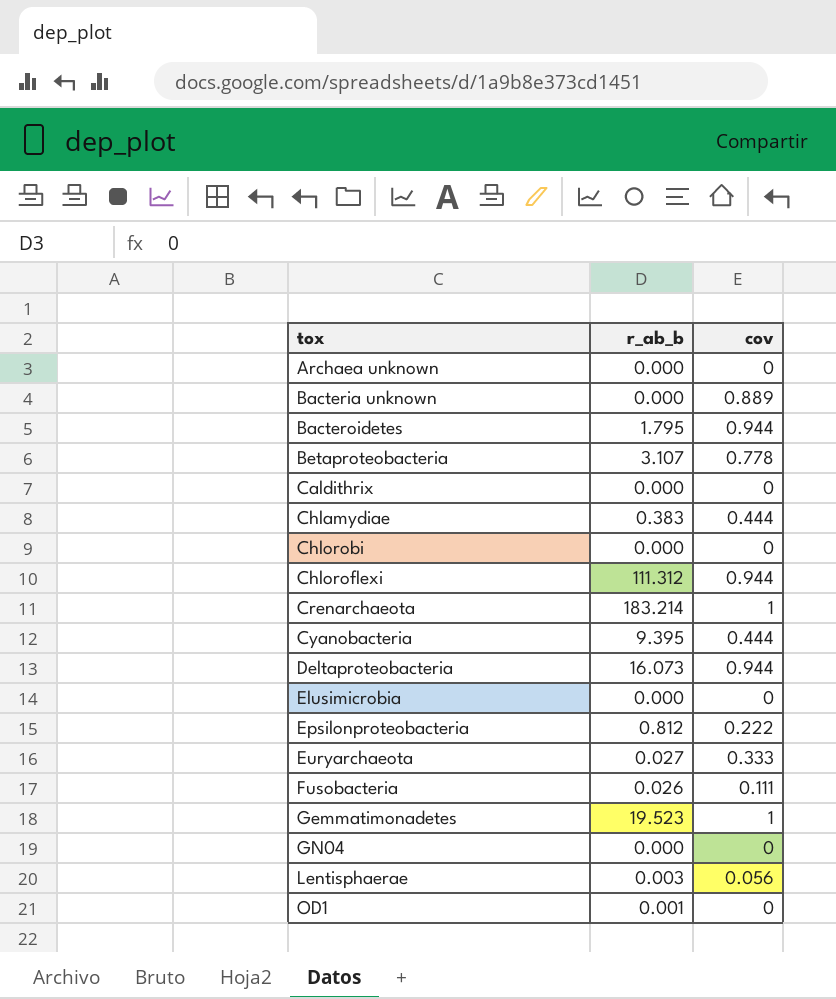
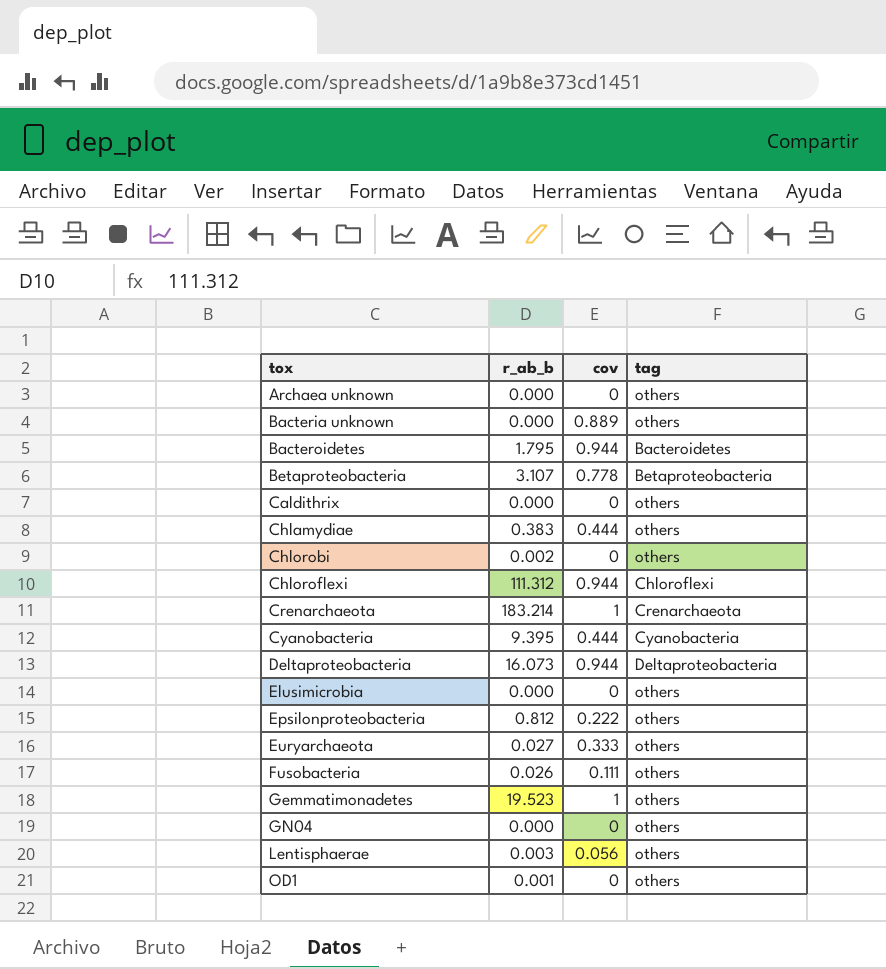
column tag | position: none -> 4
Chlorobi | r_ab_b: 0.000 -> 0.002

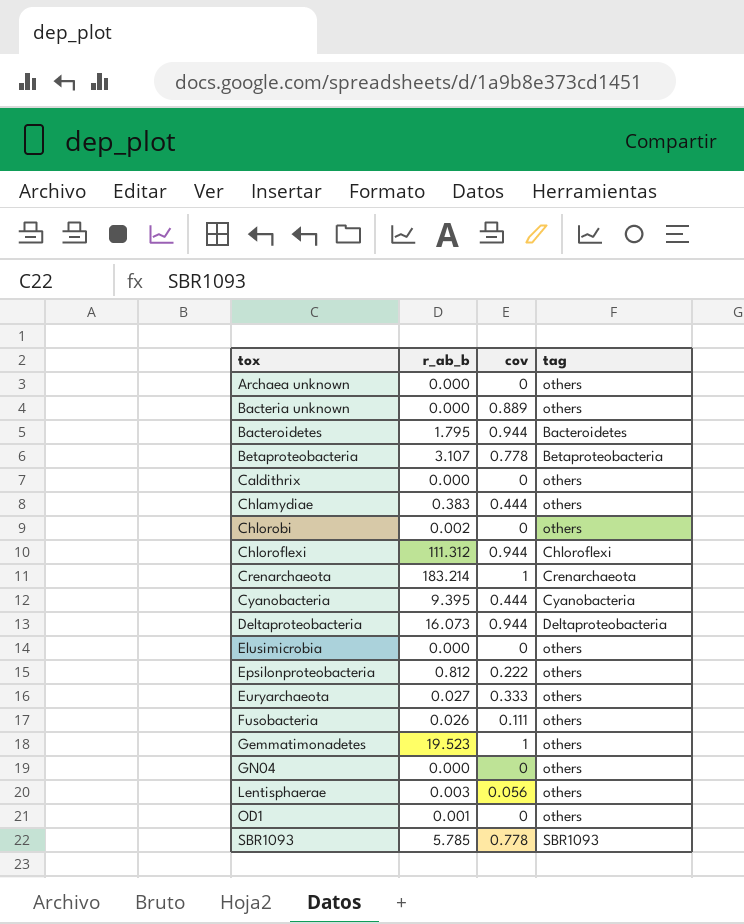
row SBR1093: none -> 5.785 | 0.778 | SBR1093

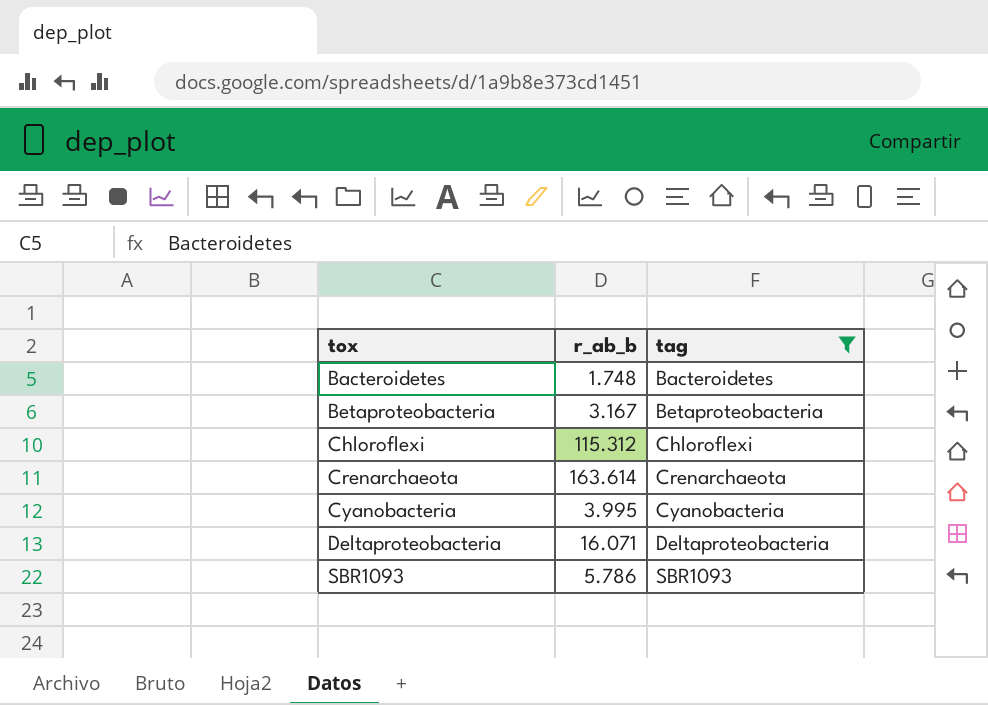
filter: none -> tag != others
column cov | position: 3 -> none
Bacteroidetes | r_ab_b: 1.795 -> 1.748
Betaproteobacteria | r_ab_b: 3.107 -> 3.167
Chloroflexi | r_ab_b: 111.312 -> 115.312
Crenarchaeota | r_ab_b: 183.214 -> 163.614
Cyanobacteria | r_ab_b: 9.395 -> 3.995
Deltaproteobacteria | r_ab_b: 16.073 -> 16.071
SBR1093 | r_ab_b: 5.785 -> 5.786

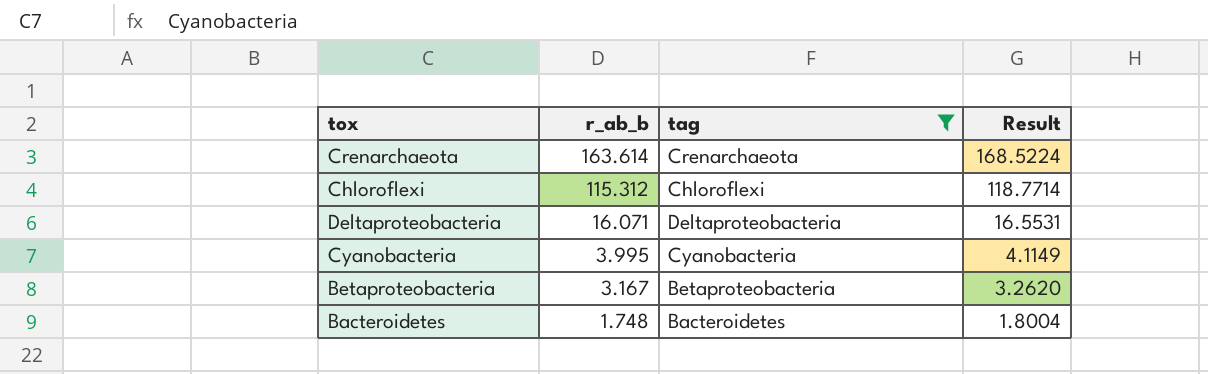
row order: tox ascending -> r_ab_b descending
column Result | formula: none -> [r_ab_b] * 1.03
row SBR1093: 5.786 | SBR1093 -> none

